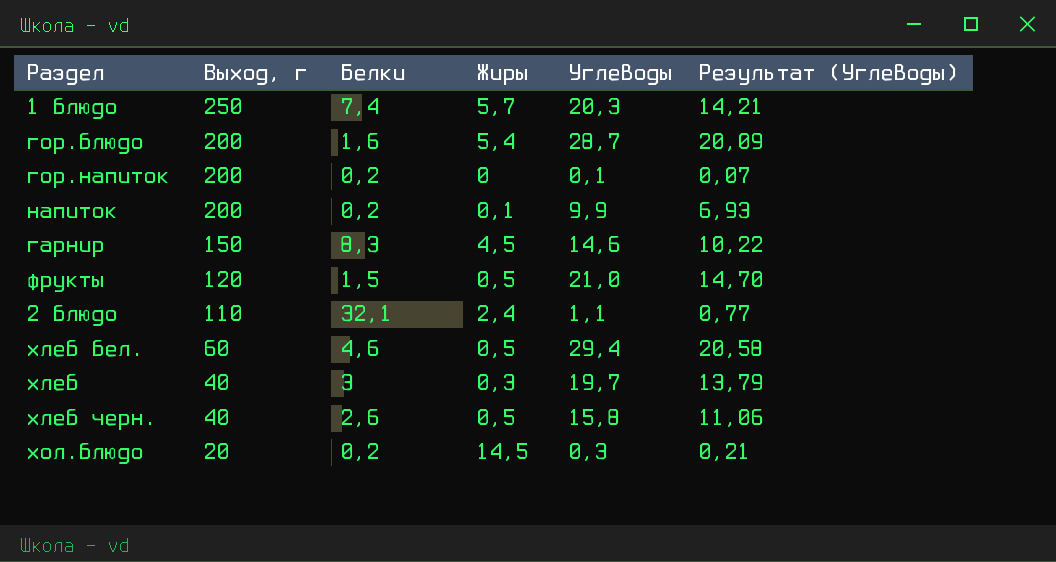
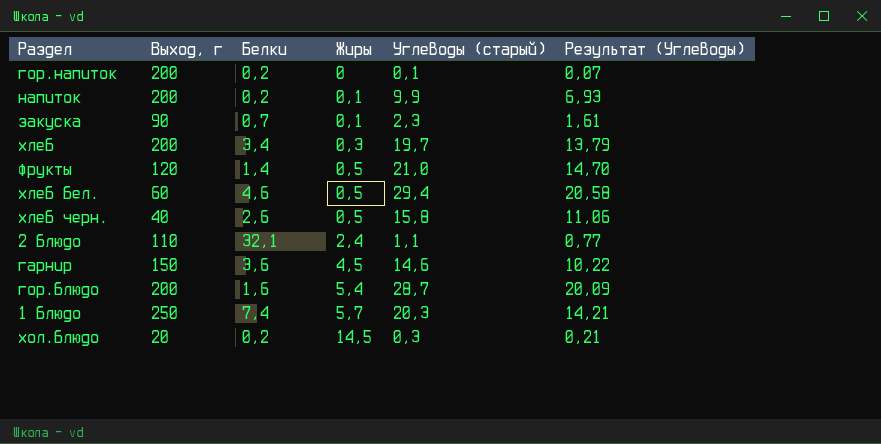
row order: Выход, г descending -> Жиры ascending
column name: Углеводы -> Углеводы (старый)
row закуска: none -> 90 | 0,7 | 0,1 | 2,3 | 1,61
хлеб | Выход, г: 40 -> 200
хлеб | Белки: 3 -> 3,4
фрукты | Белки: 1,5 -> 1,4
гарнир | Белки: 8,3 -> 3,6

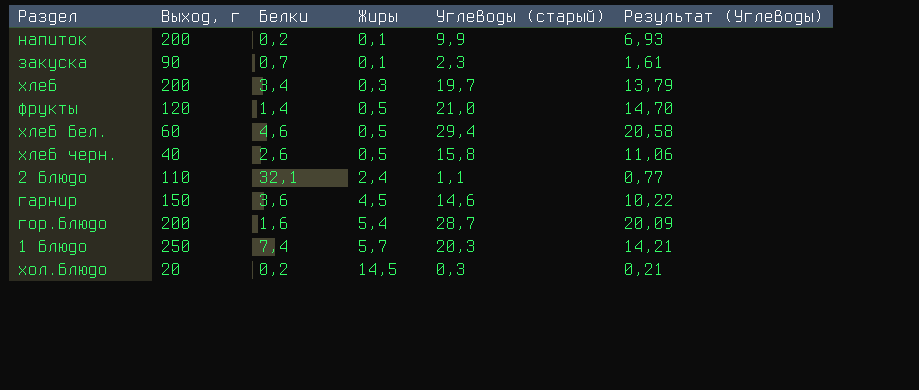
row гор.напиток: 200 | 0,2 | 0 | 0,1 | 0,07 -> none

